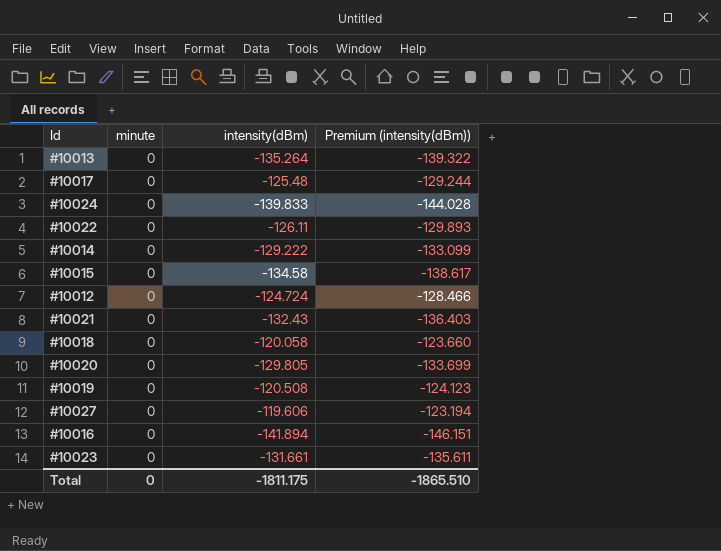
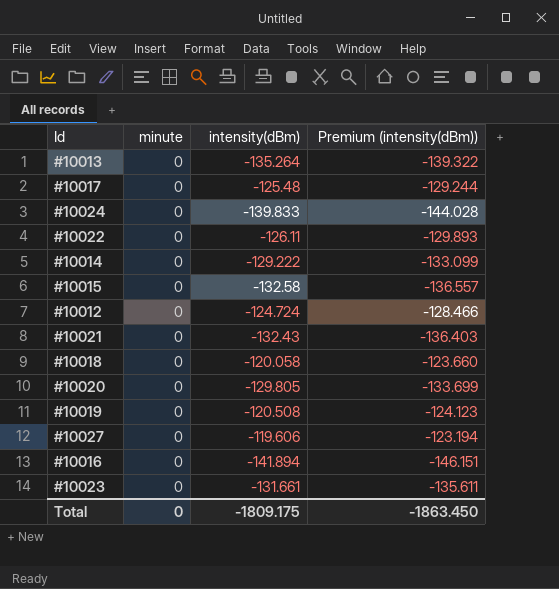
#10015 | intensity(dBm): -134.58 -> -132.58
#10015 | Premium (intensity(dBm)): -138.617 -> -136.557
Total | intensity(dBm): -1811.175 -> -1809.175
Total | Premium (intensity(dBm)): -1865.510 -> -1863.450

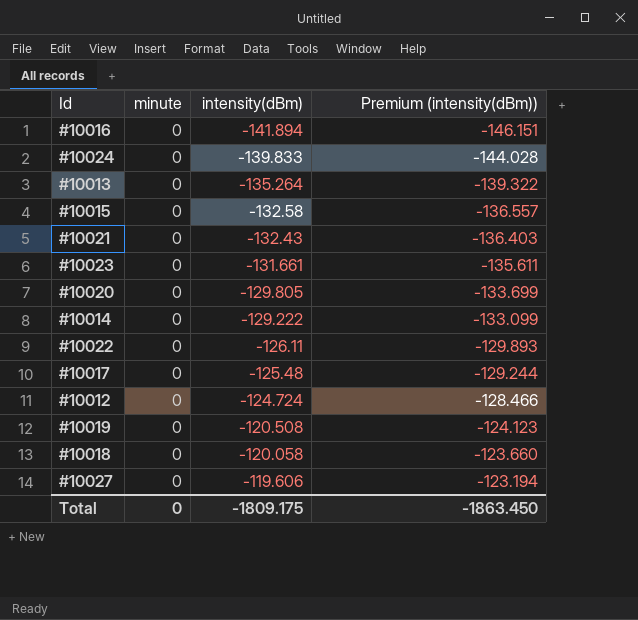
row order: none -> intensity(dBm) ascending

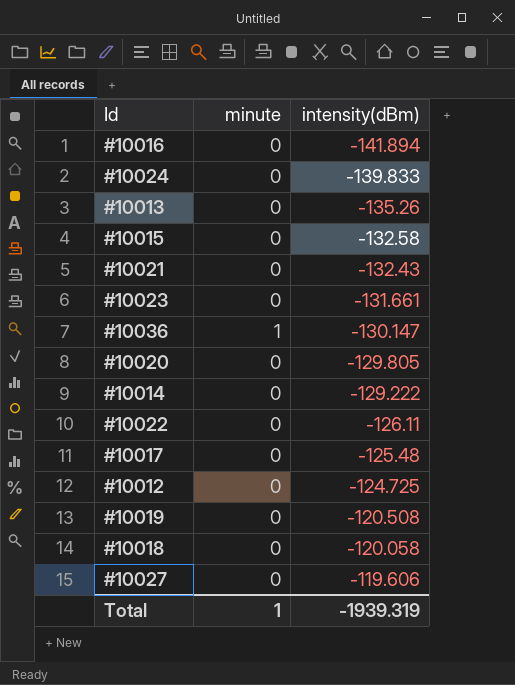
column Premium (intensity(dBm)) | formula: [intensity(dBm)] * 1.03 -> none
#10013 | intensity(dBm): -135.264 -> -135.26
row #10036: none -> 1 | -130.147
#10012 | intensity(dBm): -124.724 -> -124.725
Total | minute: 0 -> 1
Total | intensity(dBm): -1809.175 -> -1939.319

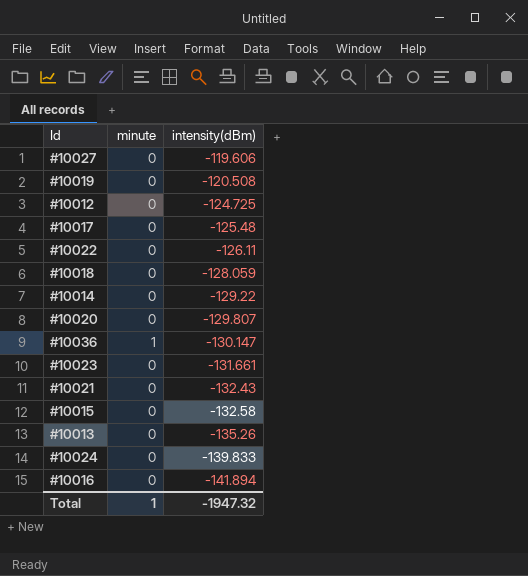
row order: intensity(dBm) ascending -> intensity(dBm) descending
#10018 | intensity(dBm): -120.058 -> -128.059
#10014 | intensity(dBm): -129.222 -> -129.22
#10020 | intensity(dBm): -129.805 -> -129.807
Total | intensity(dBm): -1939.319 -> -1947.32

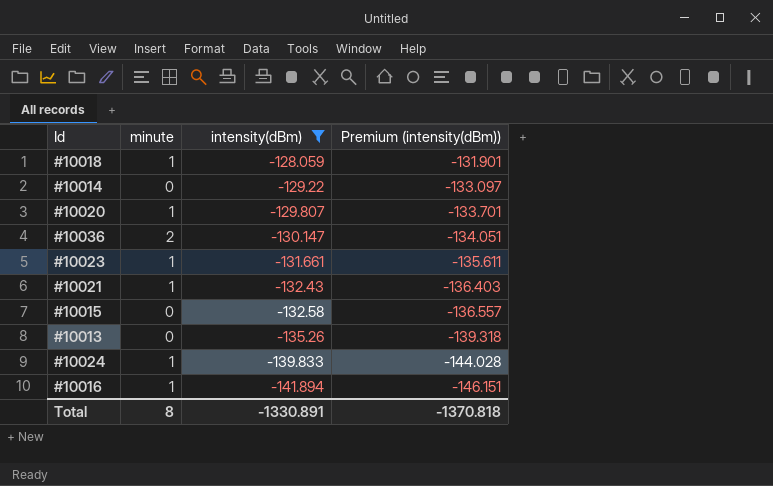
filter: none -> intensity(dBm) <= -128.059
column Premium (intensity(dBm)) | formula: none -> [intensity(dBm)] * 1.03
#10018 | minute: 0 -> 1
#10020 | minute: 0 -> 1
#10036 | minute: 1 -> 2
#10023 | minute: 0 -> 1
#10021 | minute: 0 -> 1
#10024 | minute: 0 -> 1
#10016 | minute: 0 -> 1
Total | minute: 1 -> 8
Total | intensity(dBm): -1947.32 -> -1330.891

